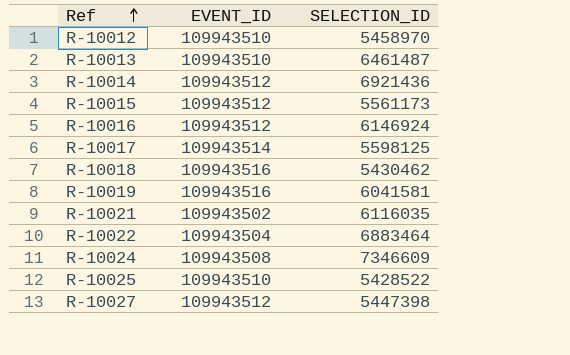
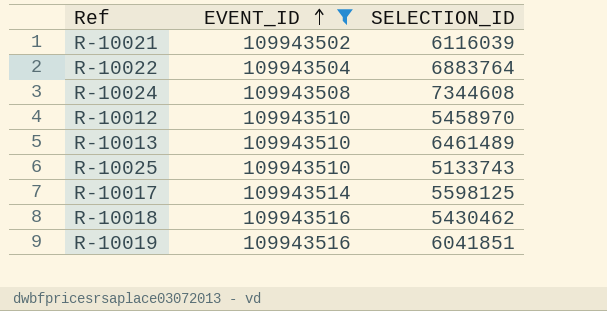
filter: none -> EVENT_ID != 109943512
row order: Ref ascending -> EVENT_ID ascending
R-10021 | SELECTION_ID: 6116035 -> 6116039
R-10022 | SELECTION_ID: 6883464 -> 6883764
R-10024 | SELECTION_ID: 7346609 -> 7344608
R-10013 | SELECTION_ID: 6461487 -> 6461489
R-10025 | SELECTION_ID: 5428522 -> 5133743
R-10019 | SELECTION_ID: 6041581 -> 6041851

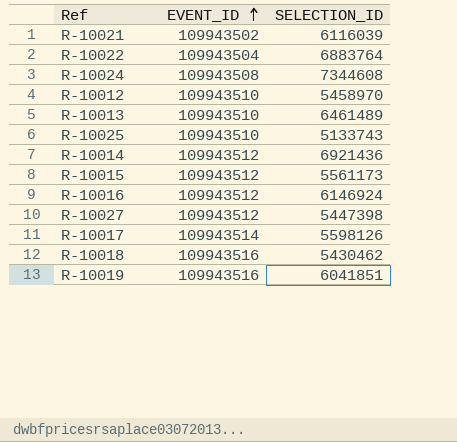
filter: EVENT_ID != 109943512 -> none
R-10017 | SELECTION_ID: 5598125 -> 5598126

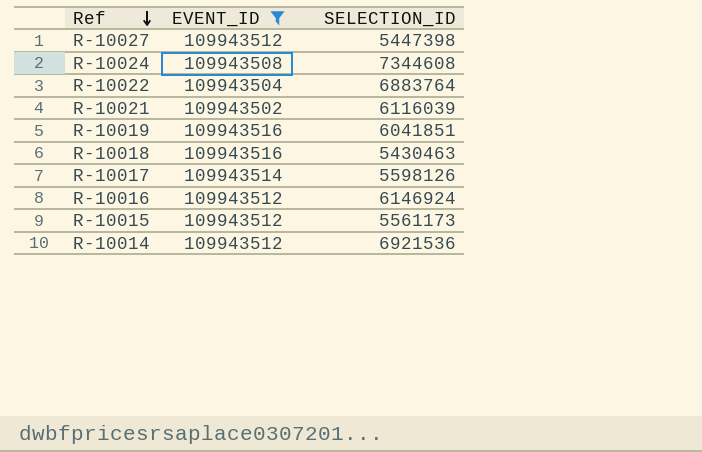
filter: none -> EVENT_ID != 109943510
row order: EVENT_ID ascending -> Ref descending
R-10018 | SELECTION_ID: 5430462 -> 5430463
R-10014 | SELECTION_ID: 6921436 -> 6921536

